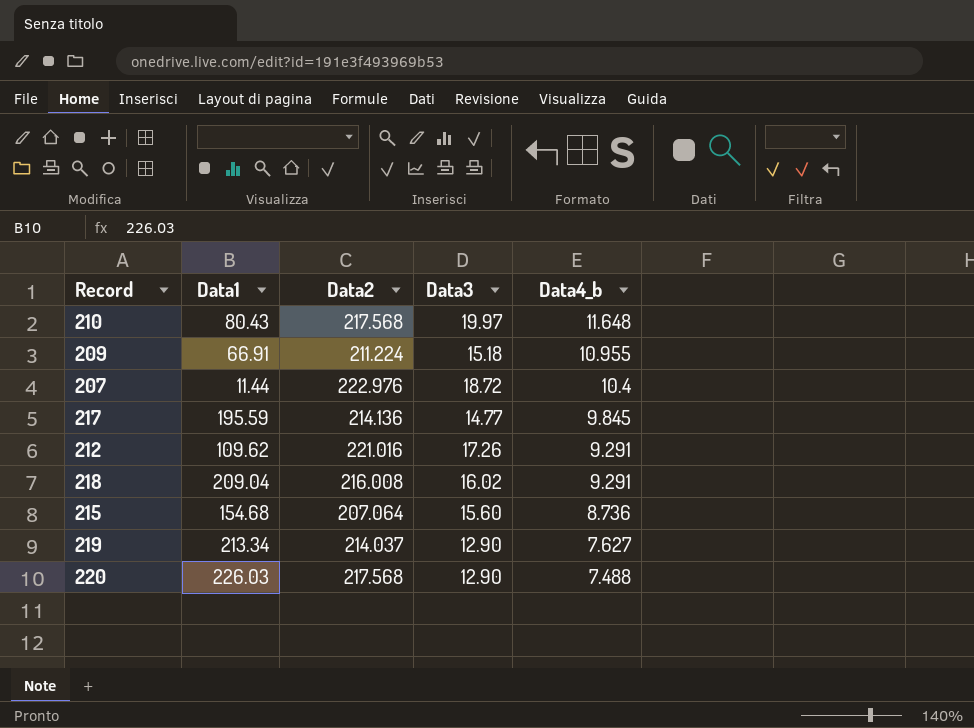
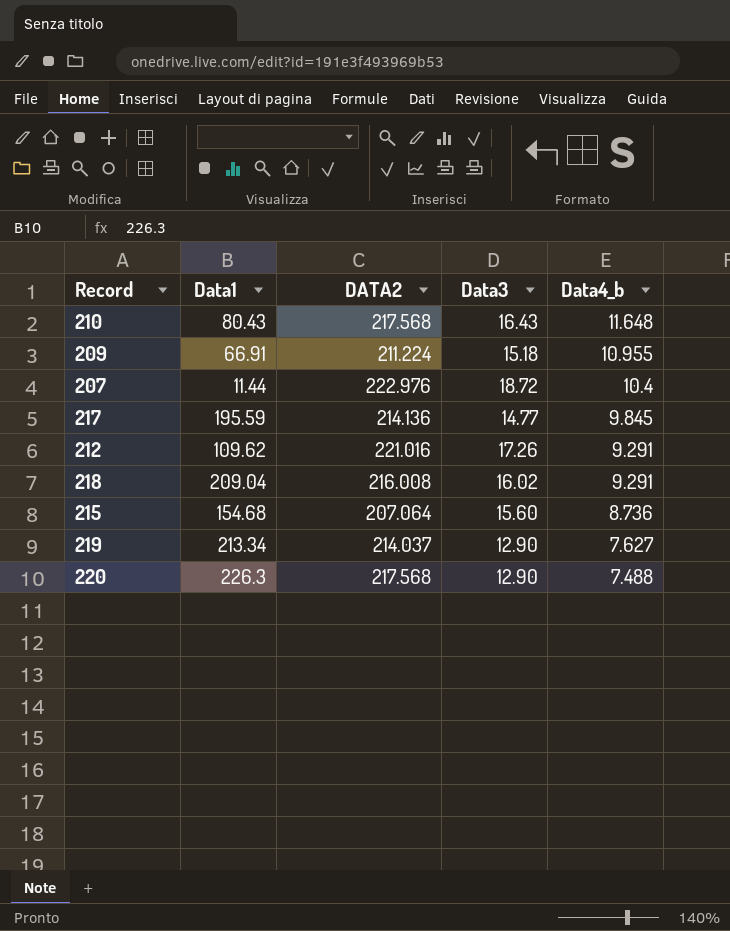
column name: Data2 -> DATA2
210 | Data3: 19.97 -> 16.43
220 | Data1: 226.03 -> 226.3

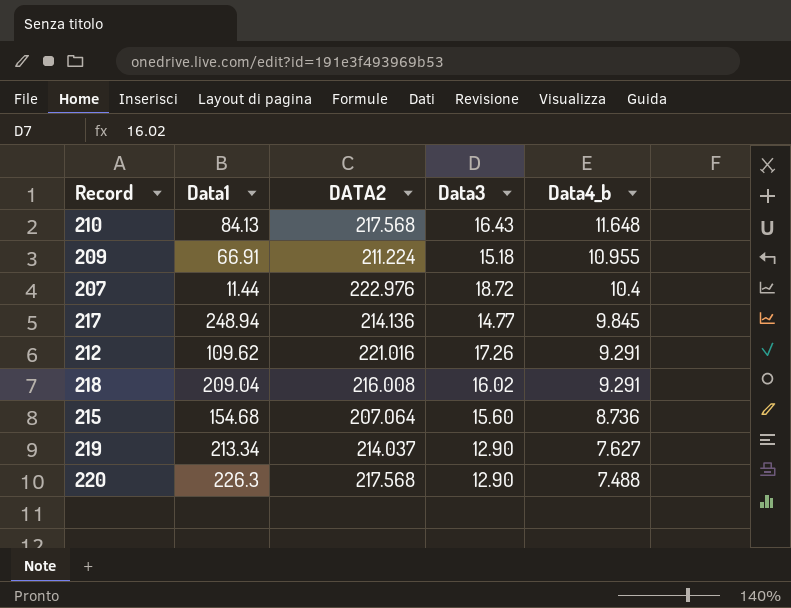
210 | Data1: 80.43 -> 84.13
217 | Data1: 195.59 -> 248.94

